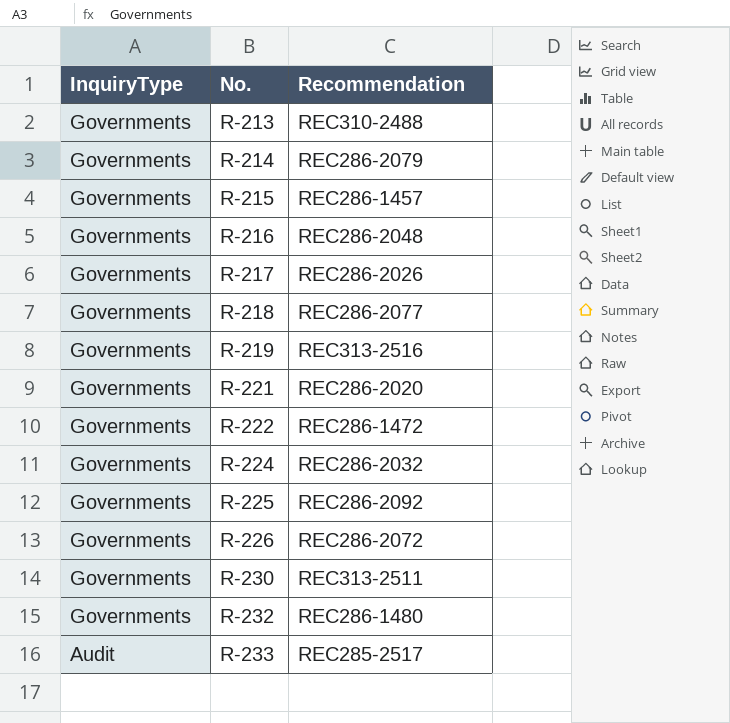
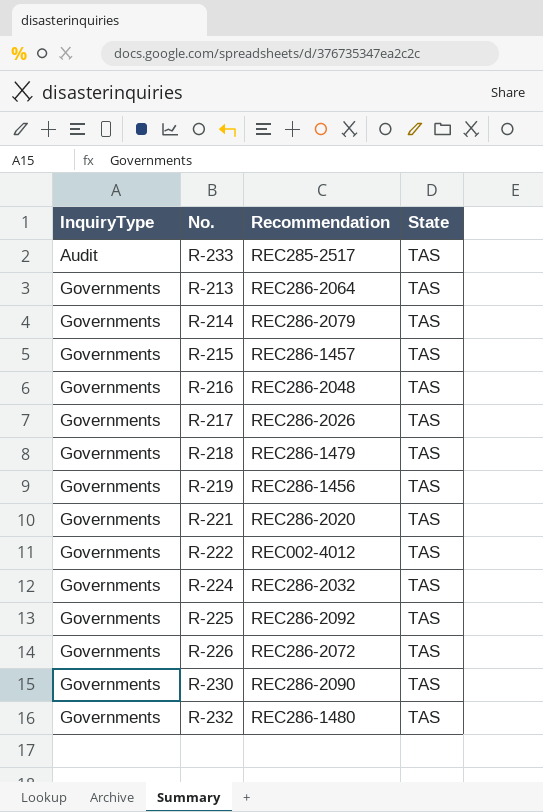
row order: InquiryType descending -> InquiryType ascending
column State | position: none -> 4
R-213 | Recommendation: REC310-2488 -> REC286-2064
R-218 | Recommendation: REC286-2077 -> REC286-1479
R-219 | Recommendation: REC313-2516 -> REC286-1456
R-222 | Recommendation: REC286-1472 -> REC002-4012
R-230 | Recommendation: REC313-2511 -> REC286-2090

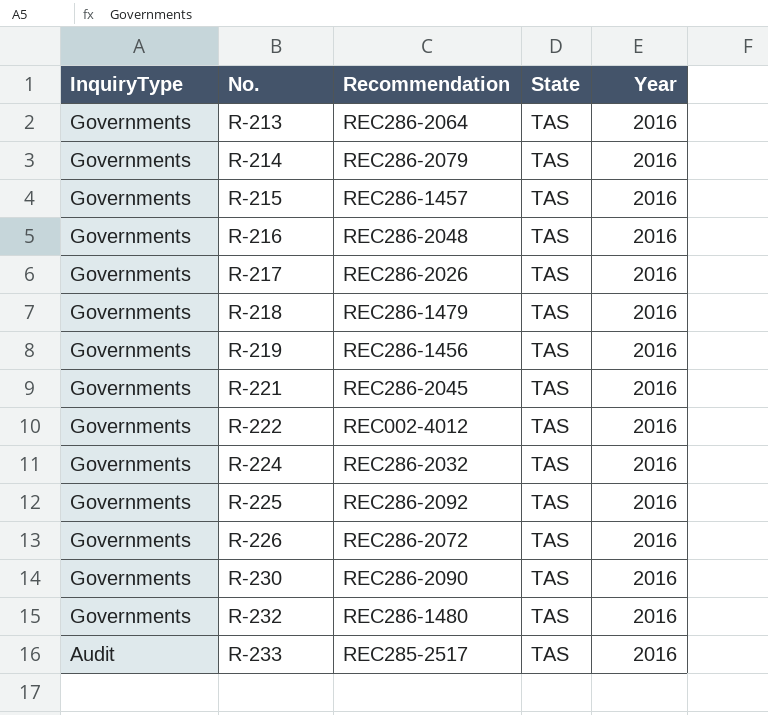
row order: InquiryType ascending -> InquiryType descending
column Year | position: none -> 5
R-221 | Recommendation: REC286-2020 -> REC286-2045

